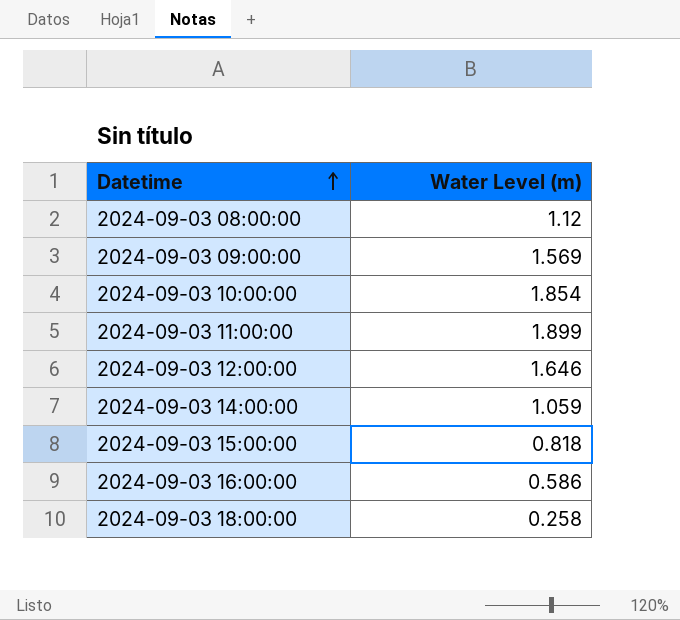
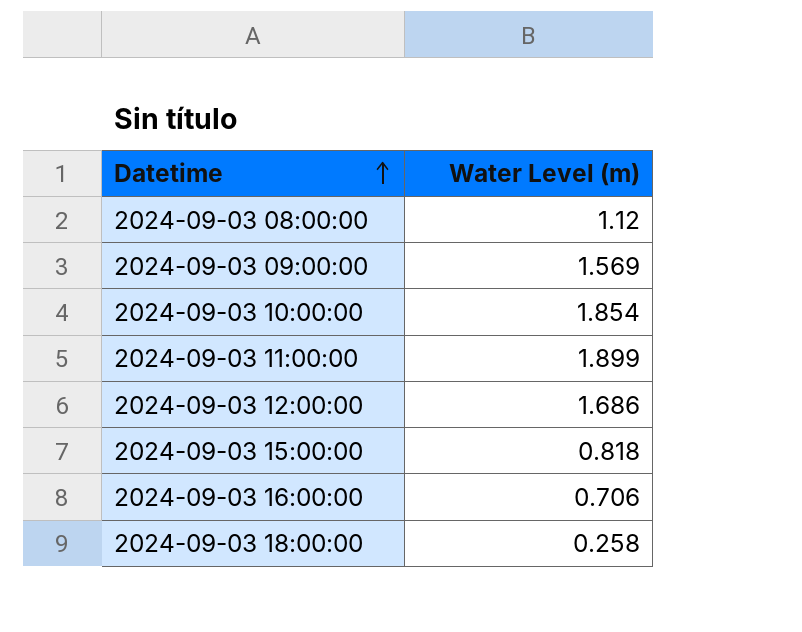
row 2024-09-03 14:00:00: 1.059 -> none
2024-09-03 12:00:00 | Water Level (m): 1.646 -> 1.686
2024-09-03 16:00:00 | Water Level (m): 0.586 -> 0.706

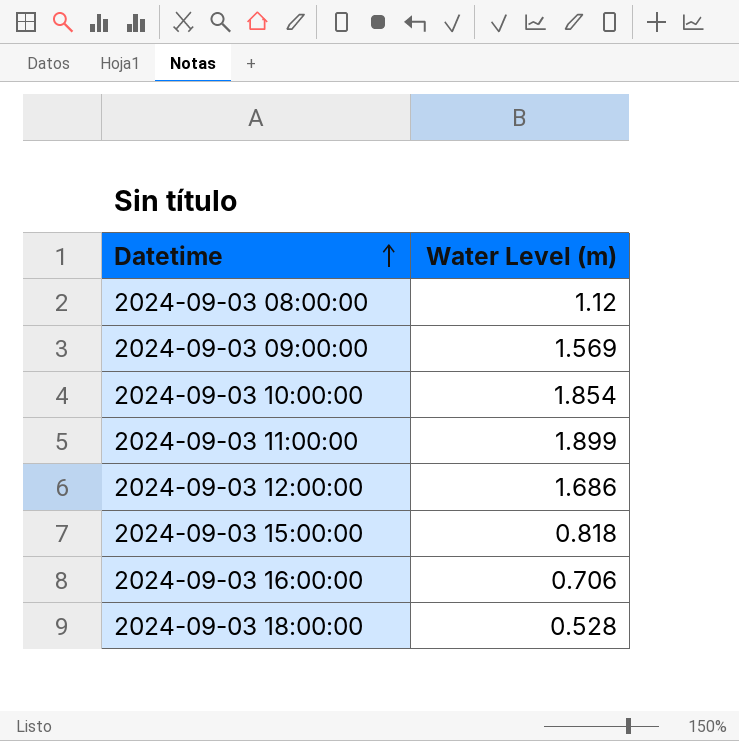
2024-09-03 18:00:00 | Water Level (m): 0.258 -> 0.528

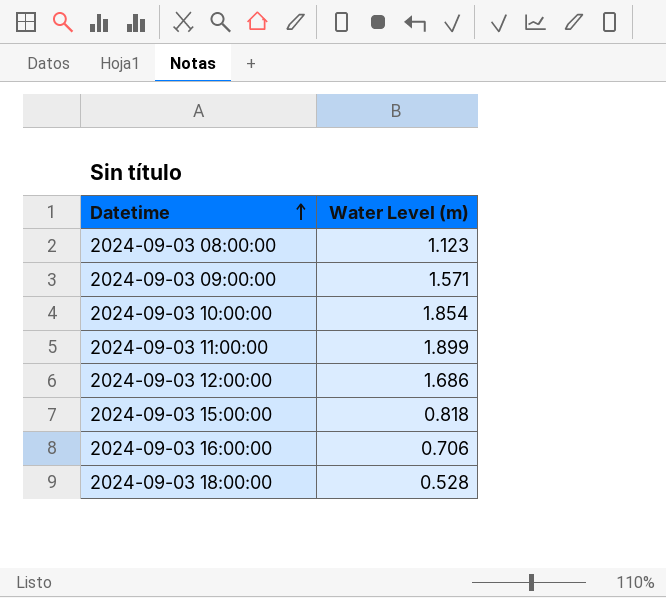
2024-09-03 08:00:00 | Water Level (m): 1.12 -> 1.123
2024-09-03 09:00:00 | Water Level (m): 1.569 -> 1.571

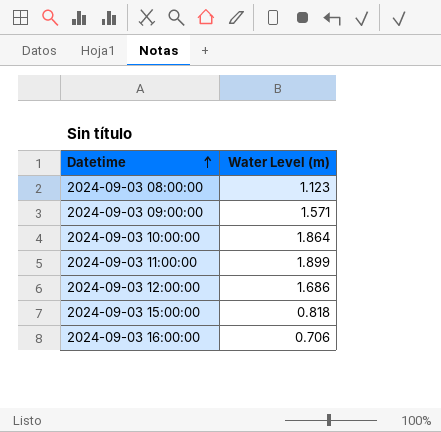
row 2024-09-03 18:00:00: 0.528 -> none
2024-09-03 10:00:00 | Water Level (m): 1.854 -> 1.864

